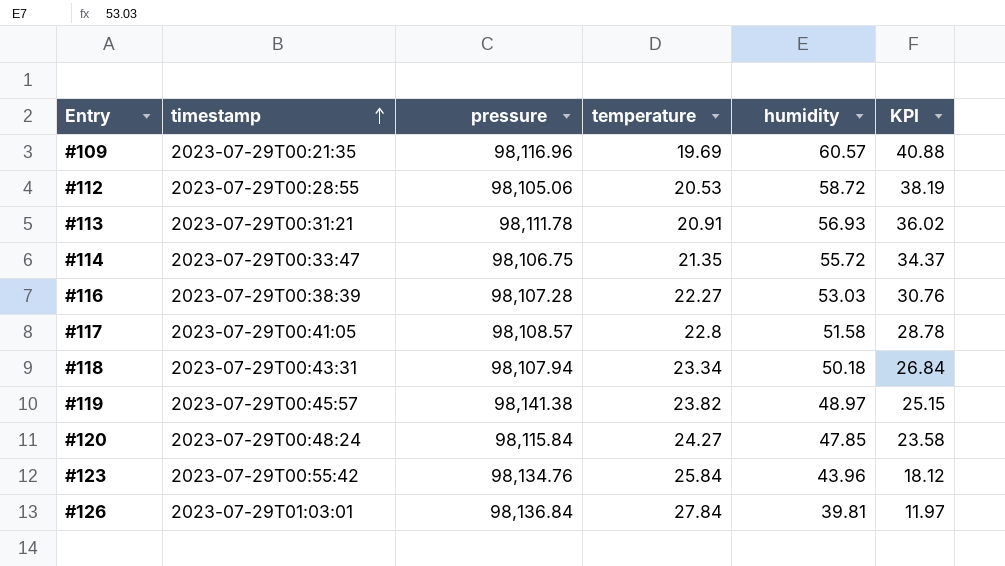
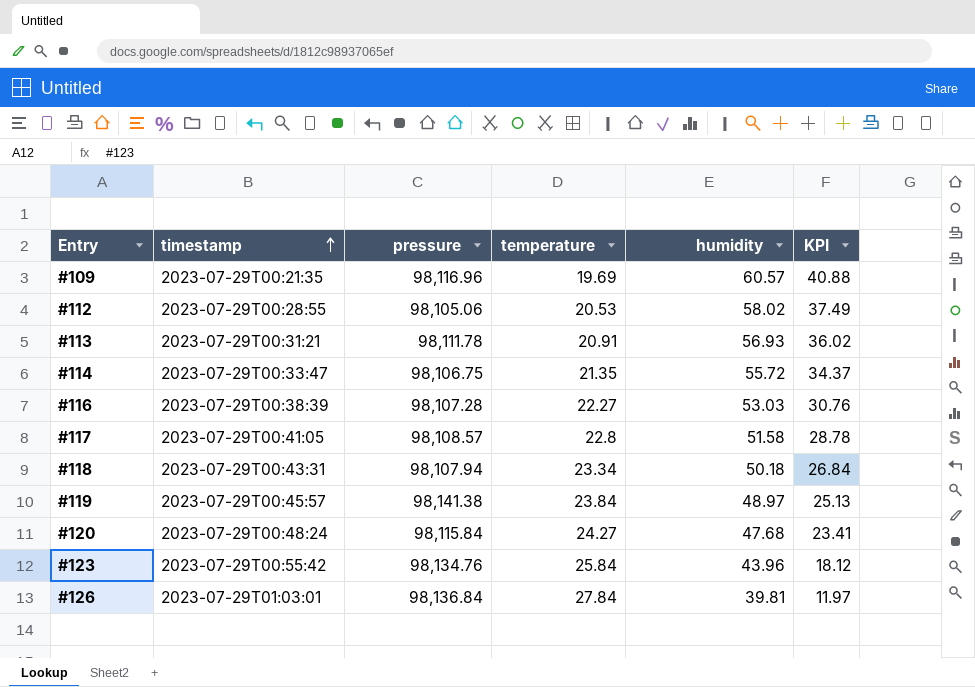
#112 | humidity: 58.72 -> 58.02
#112 | KPI: 38.19 -> 37.49
#119 | temperature: 23.82 -> 23.84
#119 | KPI: 25.15 -> 25.13
#120 | humidity: 47.85 -> 47.68
#120 | KPI: 23.58 -> 23.41

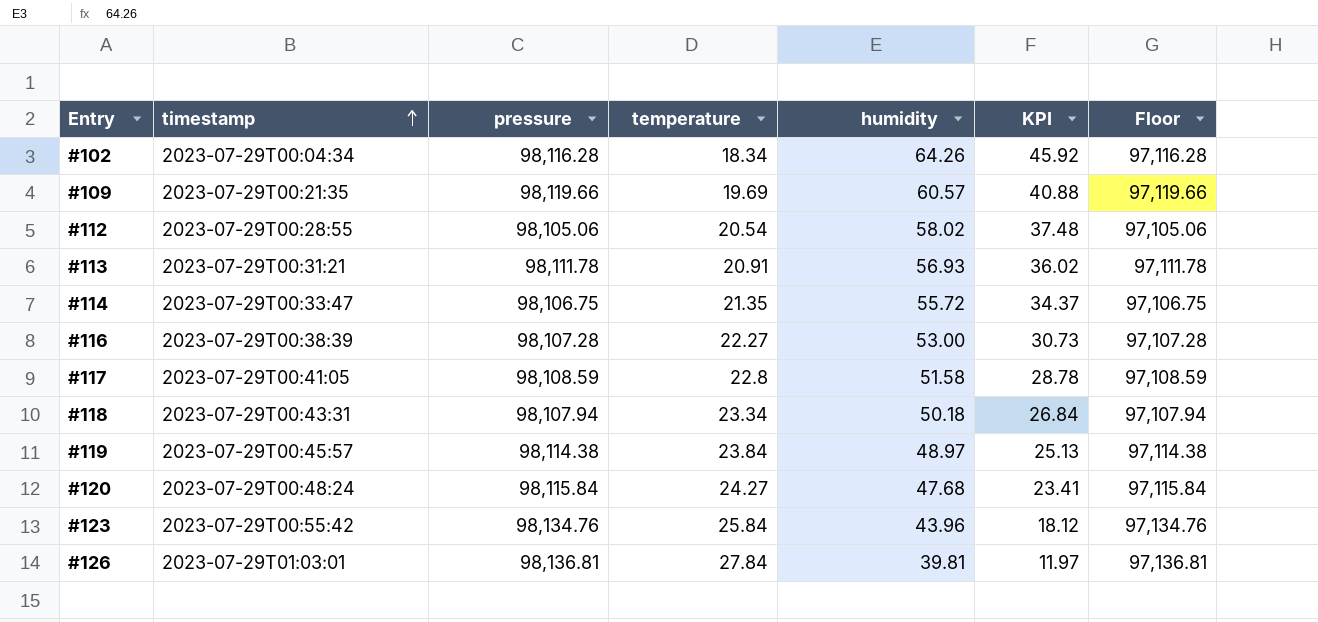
column Floor | formula: none -> [pressure] - 1000
row #102: none -> 2023-07-29T00:04:34 | 98,116.28 | 18.34 | 64.26 | 45.92 | 97,116.28
#109 | pressure: 98,116.96 -> 98,119.66
#112 | temperature: 20.53 -> 20.54
#112 | KPI: 37.49 -> 37.48
#116 | humidity: 53.03 -> 53.00
#116 | KPI: 30.76 -> 30.73
#117 | pressure: 98,108.57 -> 98,108.59
#119 | pressure: 98,141.38 -> 98,114.38
#126 | pressure: 98,136.84 -> 98,136.81

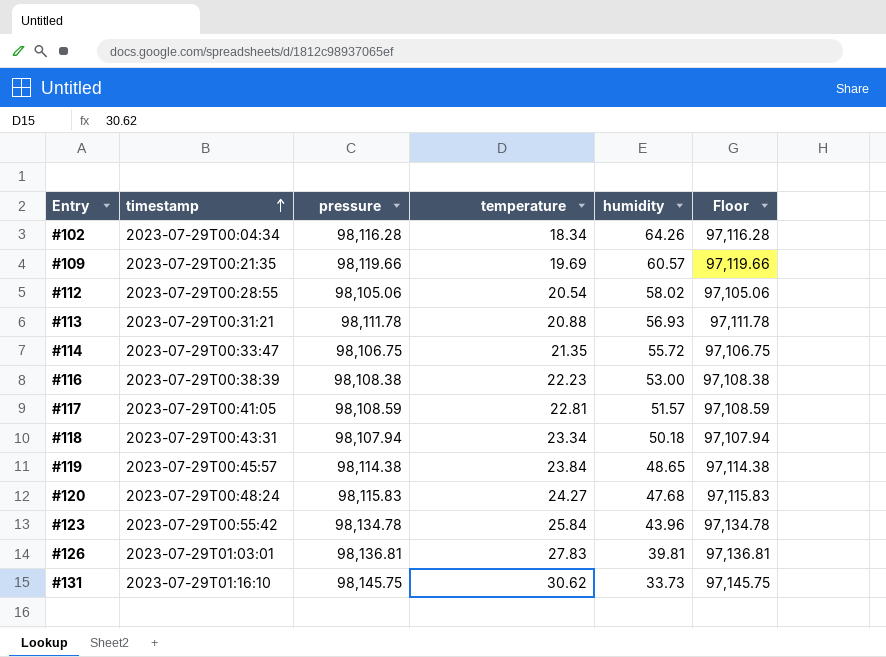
column KPI | formula: [humidity] - [temperature] -> none
#113 | temperature: 20.91 -> 20.88
#116 | pressure: 98,107.28 -> 98,108.38
#116 | temperature: 22.27 -> 22.23
#116 | Floor: 97,107.28 -> 97,108.38
#117 | temperature: 22.8 -> 22.81
#117 | humidity: 51.58 -> 51.57
#119 | humidity: 48.97 -> 48.65
#120 | pressure: 98,115.84 -> 98,115.83
#120 | Floor: 97,115.84 -> 97,115.83
#123 | pressure: 98,134.76 -> 98,134.78
#123 | Floor: 97,134.76 -> 97,134.78
#126 | temperature: 27.84 -> 27.83
row #131: none -> 2023-07-29T01:16:10 | 98,145.75 | 30.62 | 33.73 | 97,145.75

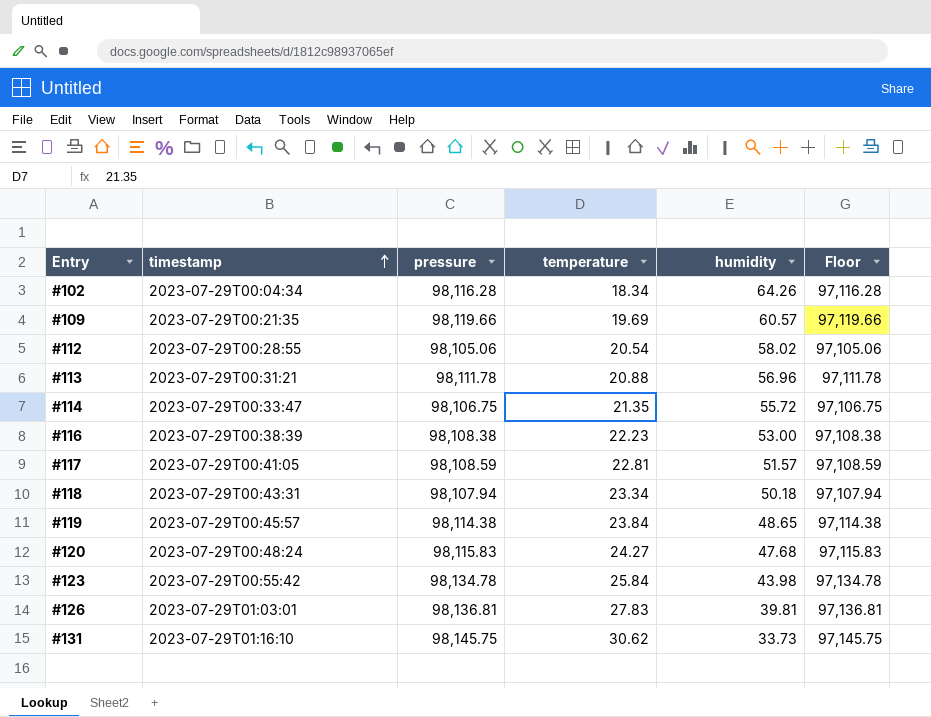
#113 | humidity: 56.93 -> 56.96
#123 | humidity: 43.96 -> 43.98

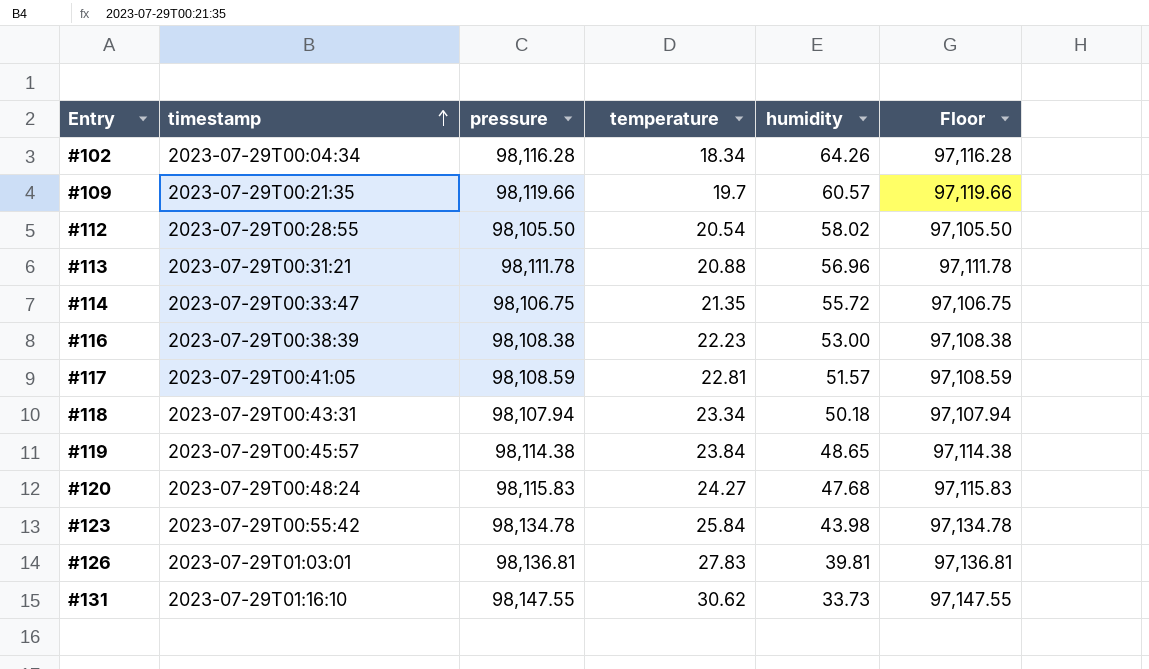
#109 | temperature: 19.69 -> 19.7
#112 | pressure: 98,105.06 -> 98,105.50
#112 | Floor: 97,105.06 -> 97,105.50
#131 | pressure: 98,145.75 -> 98,147.55
#131 | Floor: 97,145.75 -> 97,147.55

